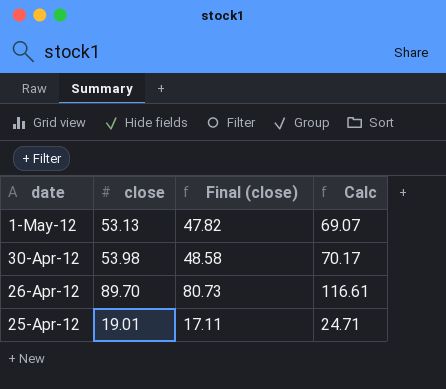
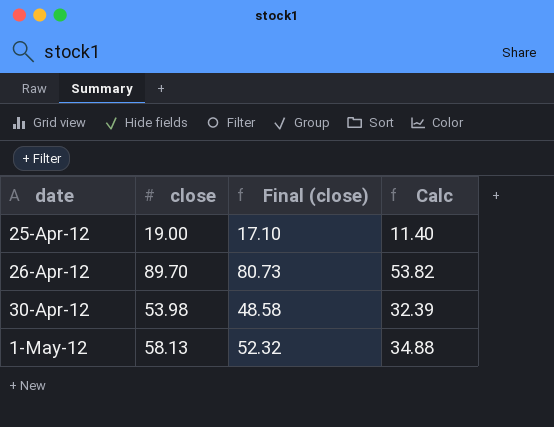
row order: date descending -> date ascending
column Calc | formula: [close] * 1.3 -> [close] * 0.6
25-Apr-12 | close: 19.01 -> 19.00
25-Apr-12 | Final (close): 17.11 -> 17.10
1-May-12 | close: 53.13 -> 58.13
1-May-12 | Final (close): 47.82 -> 52.32

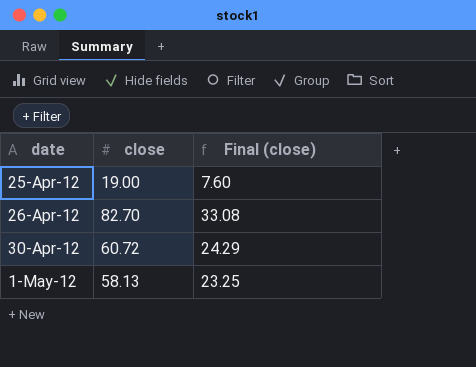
column Calc | formula: [close] * 0.6 -> none
column Final (close) | formula: [close] * 0.9 -> [close] * 0.4
26-Apr-12 | close: 89.70 -> 82.70
30-Apr-12 | close: 53.98 -> 60.72

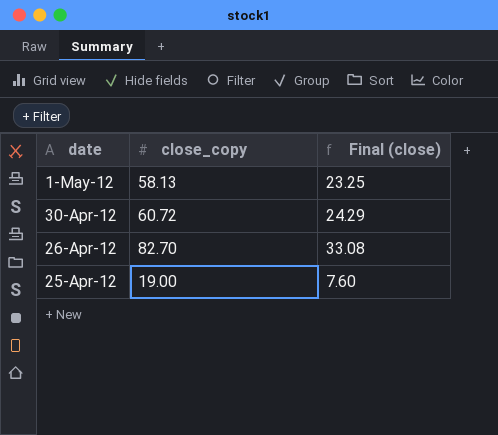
row order: date ascending -> date descending
column name: close -> close_copy

